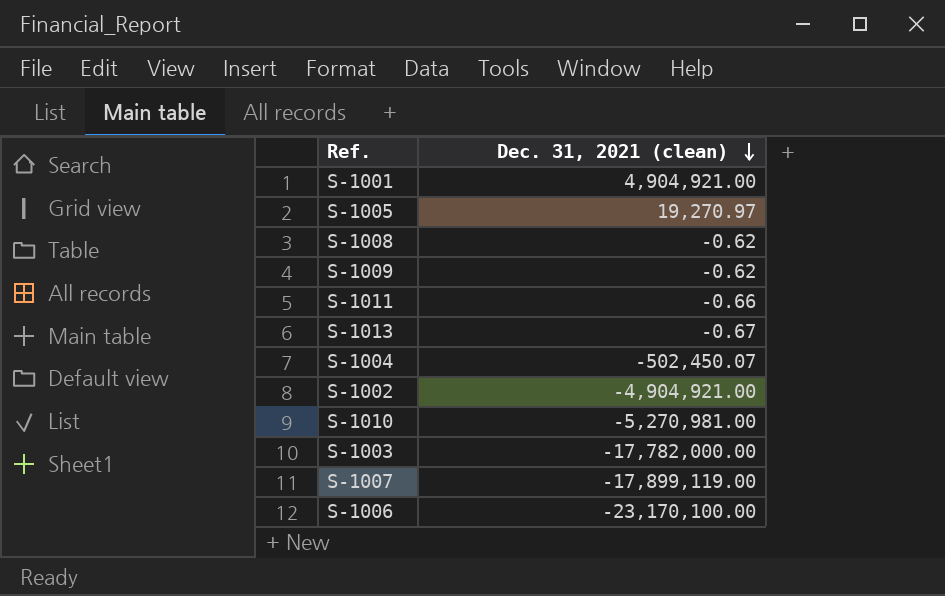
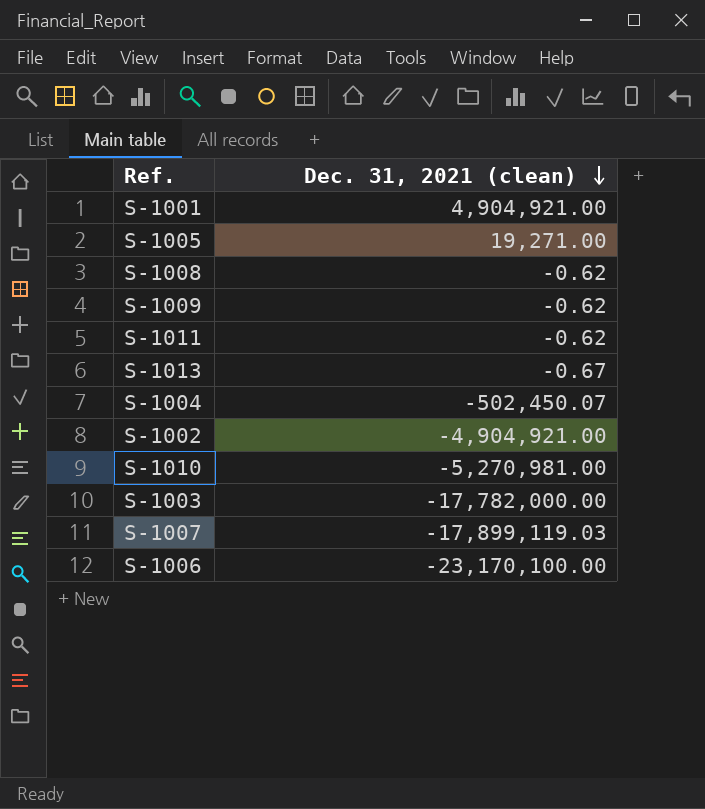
S-1005 | Dec. 31, 2021 (clean): 19,270.97 -> 19,271.00
S-1011 | Dec. 31, 2021 (clean): -0.66 -> -0.62
S-1007 | Dec. 31, 2021 (clean): -17,899,119.00 -> -17,899,119.03

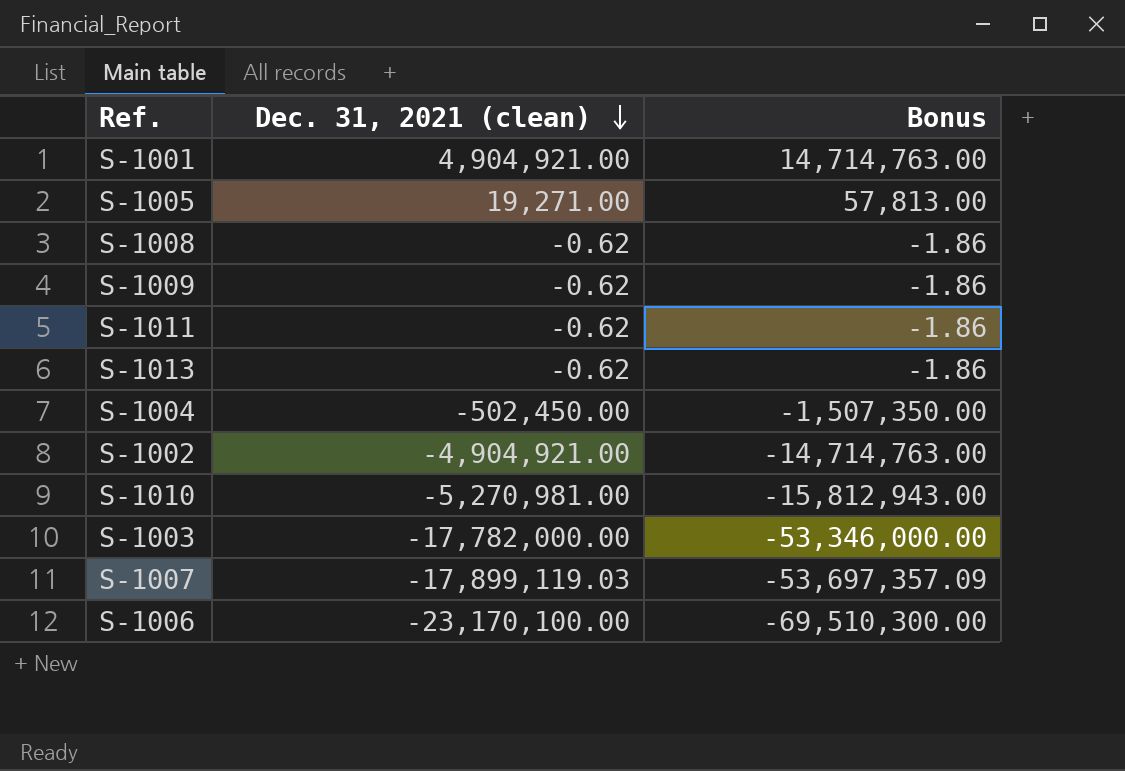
column Bonus | formula: none -> [Dec. 31, 2021 (clean)] * 3
S-1013 | Dec. 31, 2021 (clean): -0.67 -> -0.62
S-1004 | Dec. 31, 2021 (clean): -502,450.07 -> -502,450.00

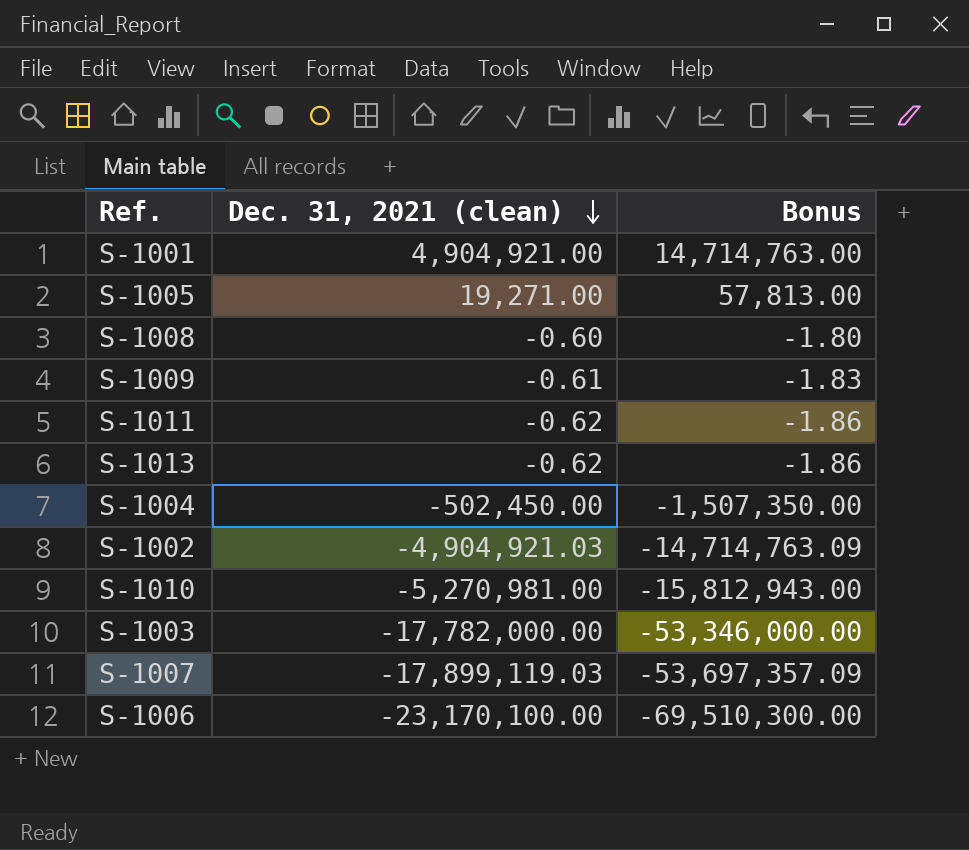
S-1008 | Dec. 31, 2021 (clean): -0.62 -> -0.60
S-1008 | Bonus: -1.86 -> -1.80
S-1009 | Dec. 31, 2021 (clean): -0.62 -> -0.61
S-1009 | Bonus: -1.86 -> -1.83
S-1002 | Dec. 31, 2021 (clean): -4,904,921.00 -> -4,904,921.03
S-1002 | Bonus: -14,714,763.00 -> -14,714,763.09

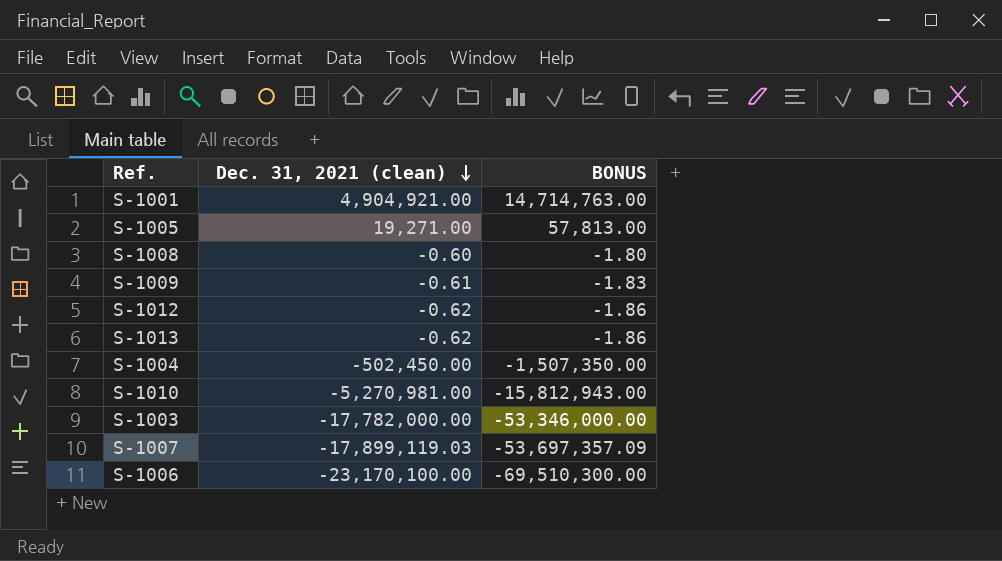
column name: Bonus -> BONUS
row S-1011: -0.62 | -1.86 -> none
row S-1002: -4,904,921.03 | -14,714,763.09 -> none
row S-1012: none -> -0.62 | -1.86

